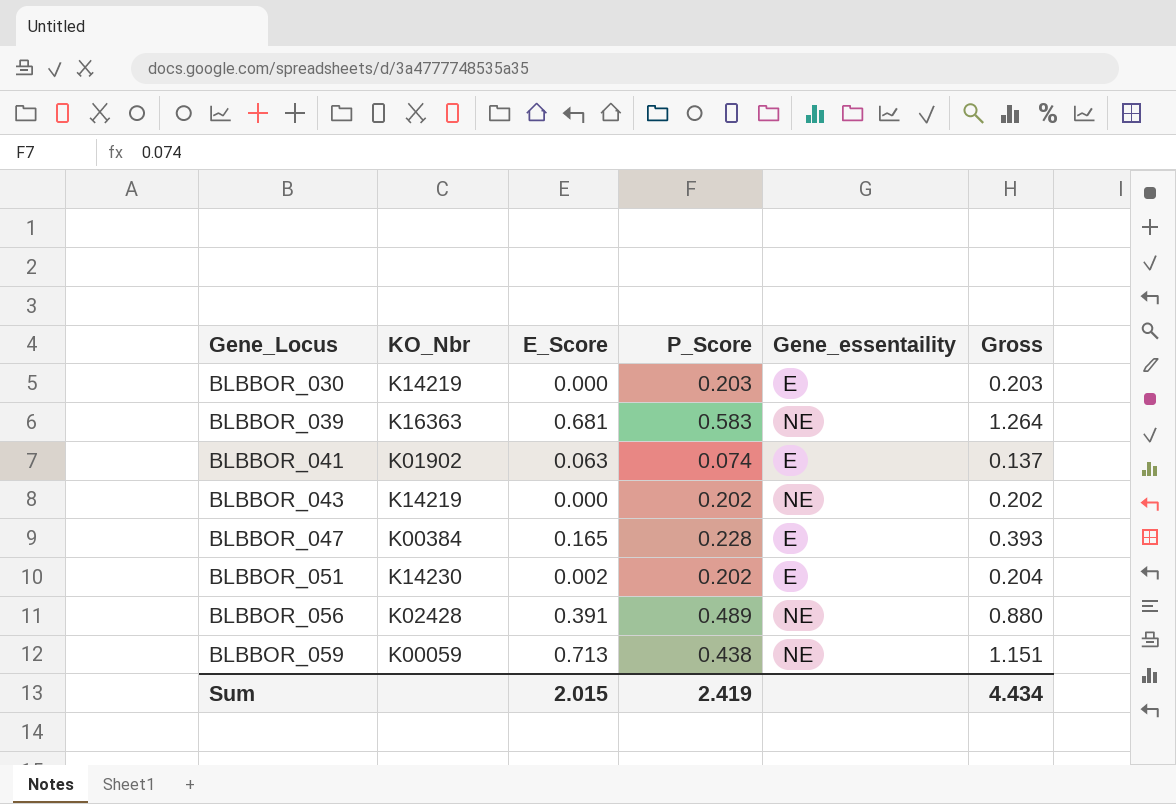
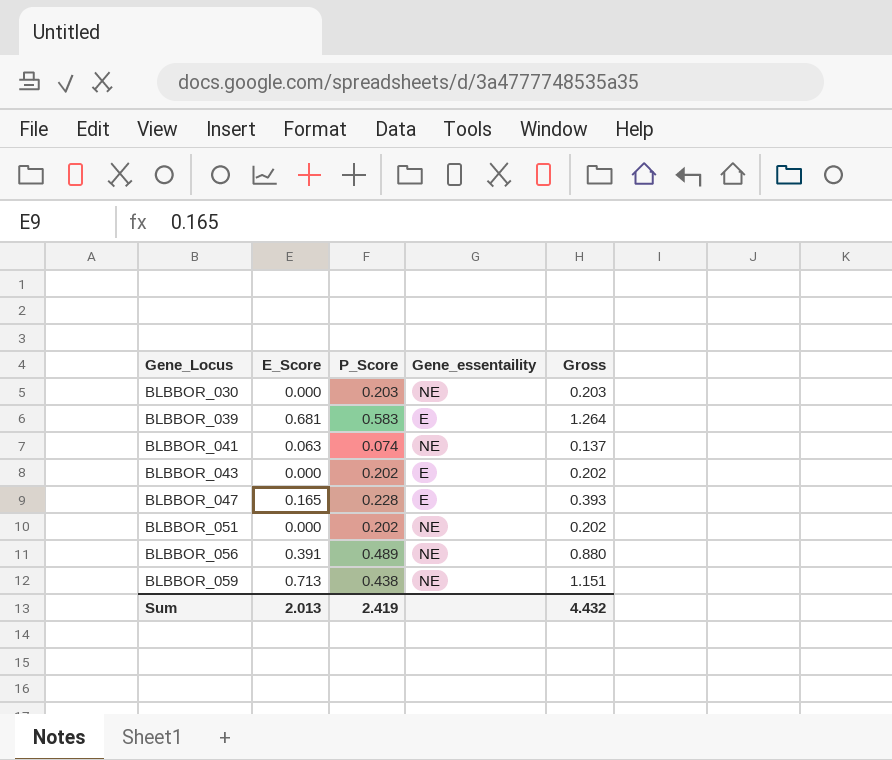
column KO_Nbr | position: 2 -> none
BLBBOR_030 | Gene_essentaility: E -> NE
BLBBOR_039 | Gene_essentaility: NE -> E
BLBBOR_041 | Gene_essentaility: E -> NE
BLBBOR_043 | Gene_essentaility: NE -> E
BLBBOR_051 | E_Score: 0.002 -> 0.000
BLBBOR_051 | Gene_essentaility: E -> NE
BLBBOR_051 | Gross: 0.204 -> 0.202
Sum | E_Score: 2.015 -> 2.013
Sum | Gross: 4.434 -> 4.432

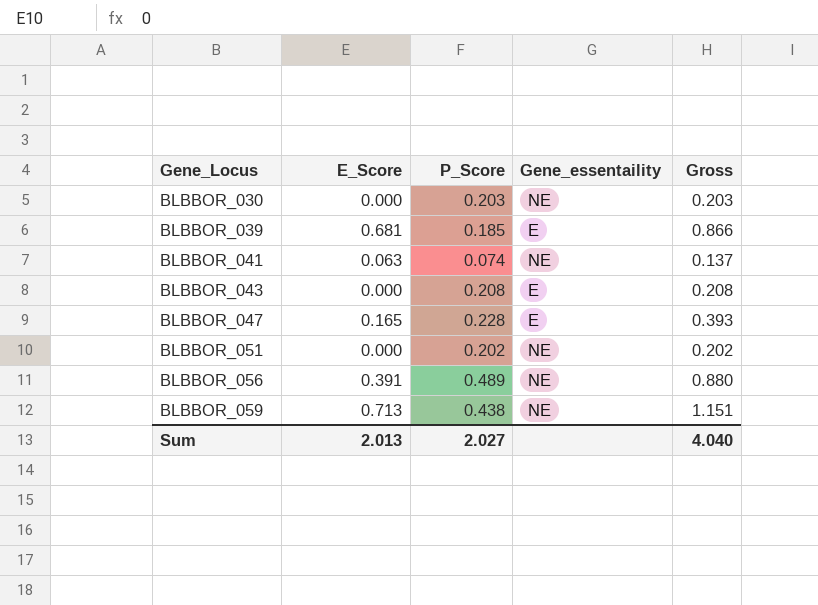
BLBBOR_039 | P_Score: 0.583 -> 0.185
BLBBOR_039 | Gross: 1.264 -> 0.866
BLBBOR_043 | P_Score: 0.202 -> 0.208
BLBBOR_043 | Gross: 0.202 -> 0.208
Sum | P_Score: 2.419 -> 2.027
Sum | Gross: 4.432 -> 4.040

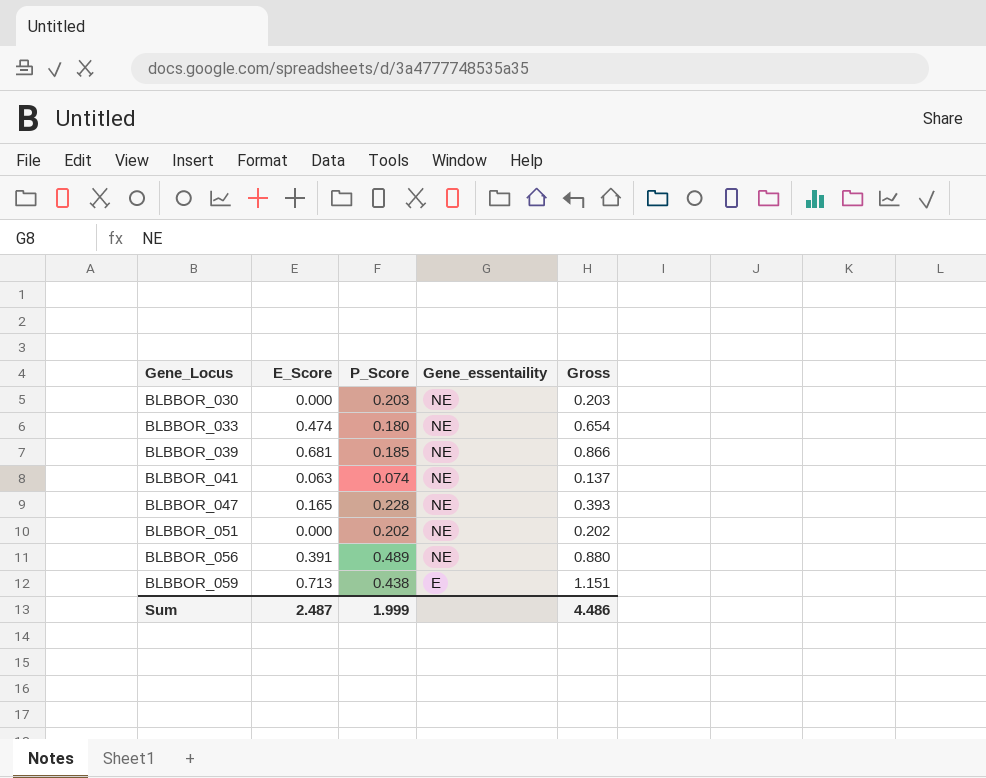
row BLBBOR_043: 0.000 | 0.208 | E | 0.208 -> none
row BLBBOR_033: none -> 0.474 | 0.180 | NE | 0.654
BLBBOR_039 | Gene_essentaility: E -> NE
BLBBOR_047 | Gene_essentaility: E -> NE
BLBBOR_059 | Gene_essentaility: NE -> E
Sum | E_Score: 2.013 -> 2.487
Sum | P_Score: 2.027 -> 1.999
Sum | Gross: 4.040 -> 4.486

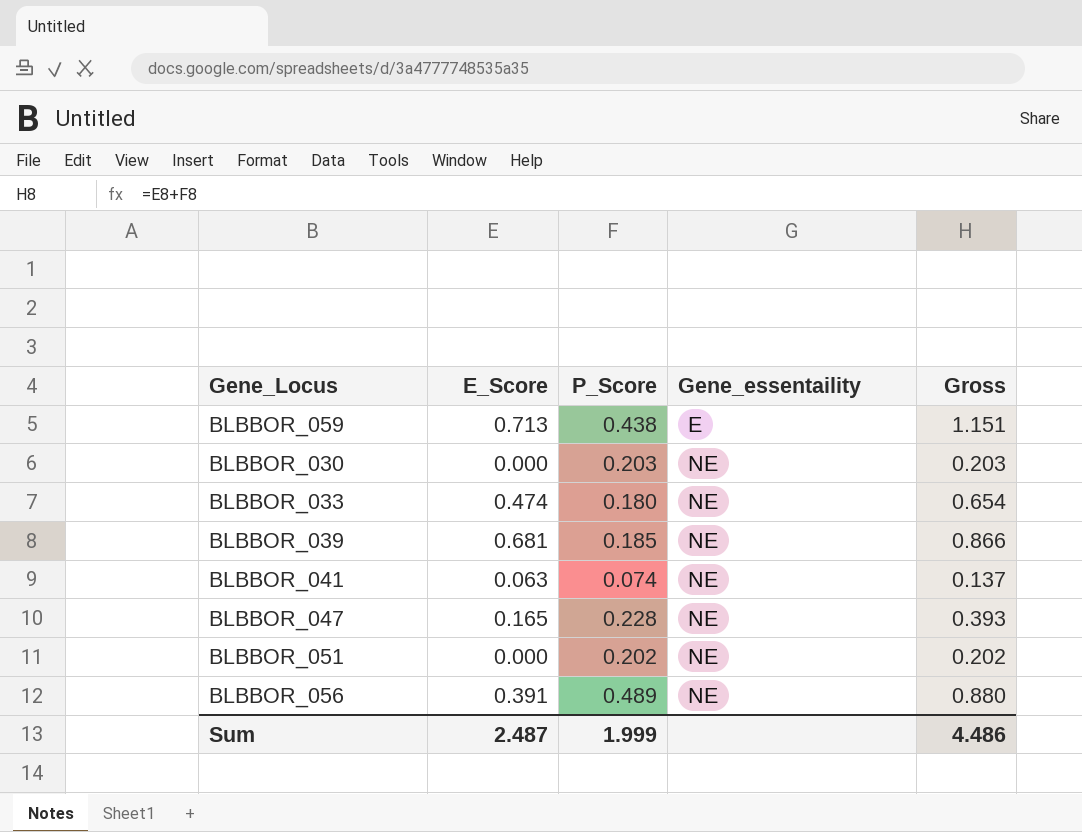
row order: Gene_Locus ascending -> Gene_essentaility ascending

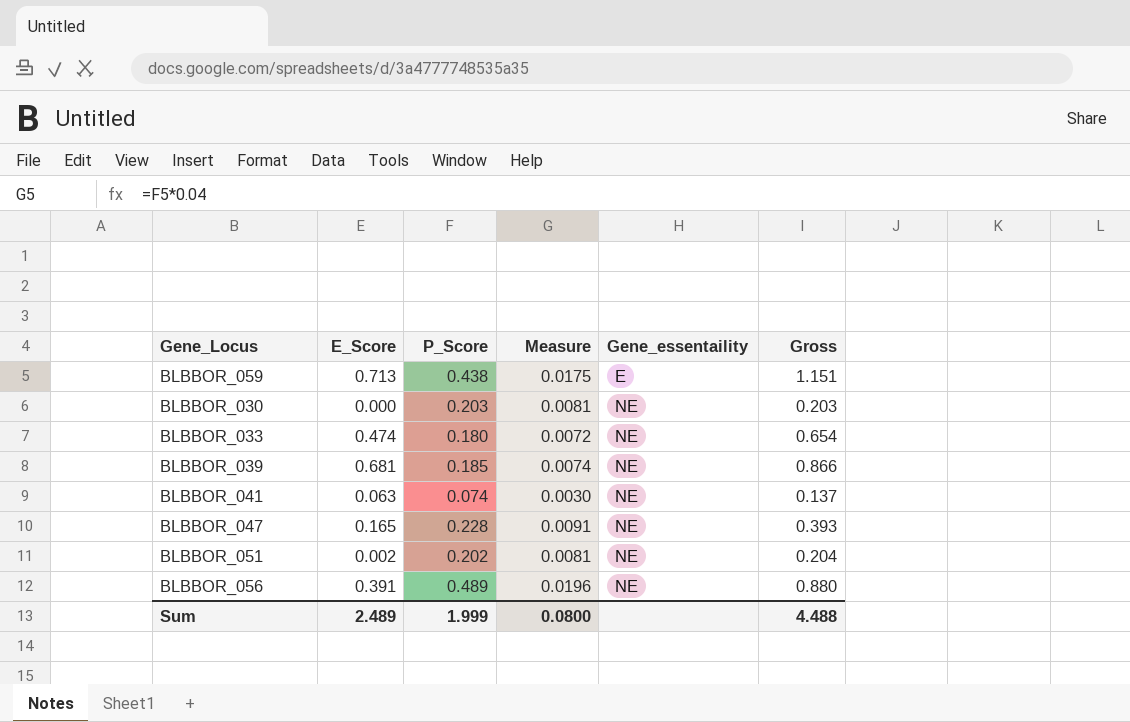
column Measure | formula: none -> [P_Score] * 0.04
BLBBOR_051 | E_Score: 0.000 -> 0.002
BLBBOR_051 | Gross: 0.202 -> 0.204
Sum | E_Score: 2.487 -> 2.489
Sum | Gross: 4.486 -> 4.488

